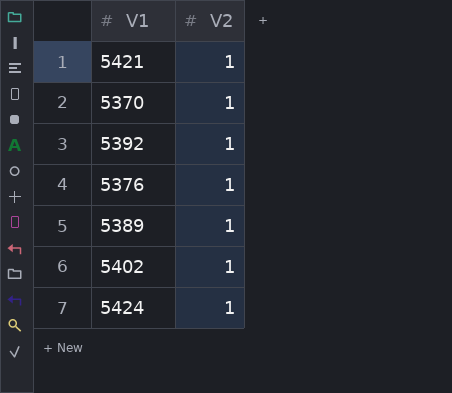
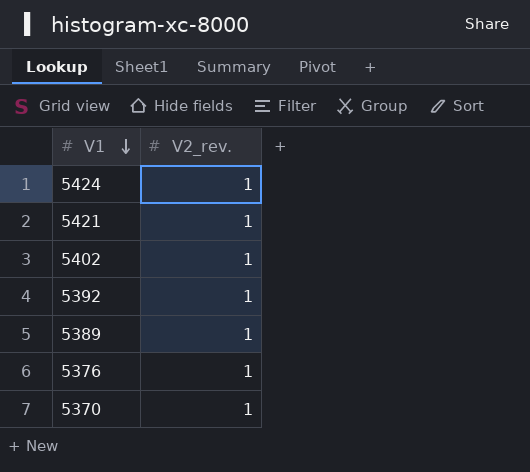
row order: none -> V1 descending
column name: V2 -> V2_rev.

